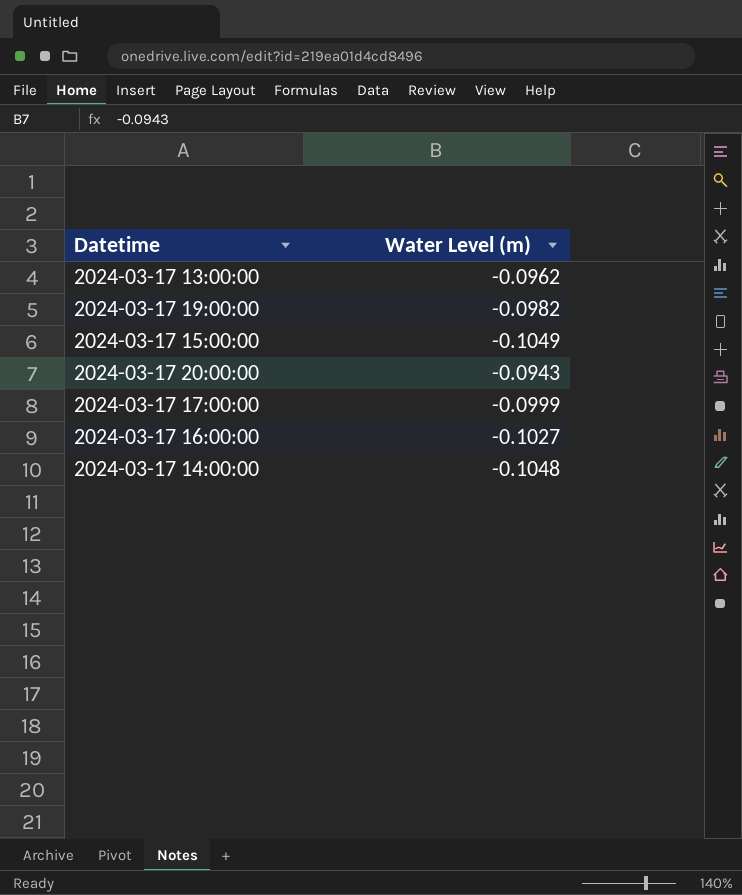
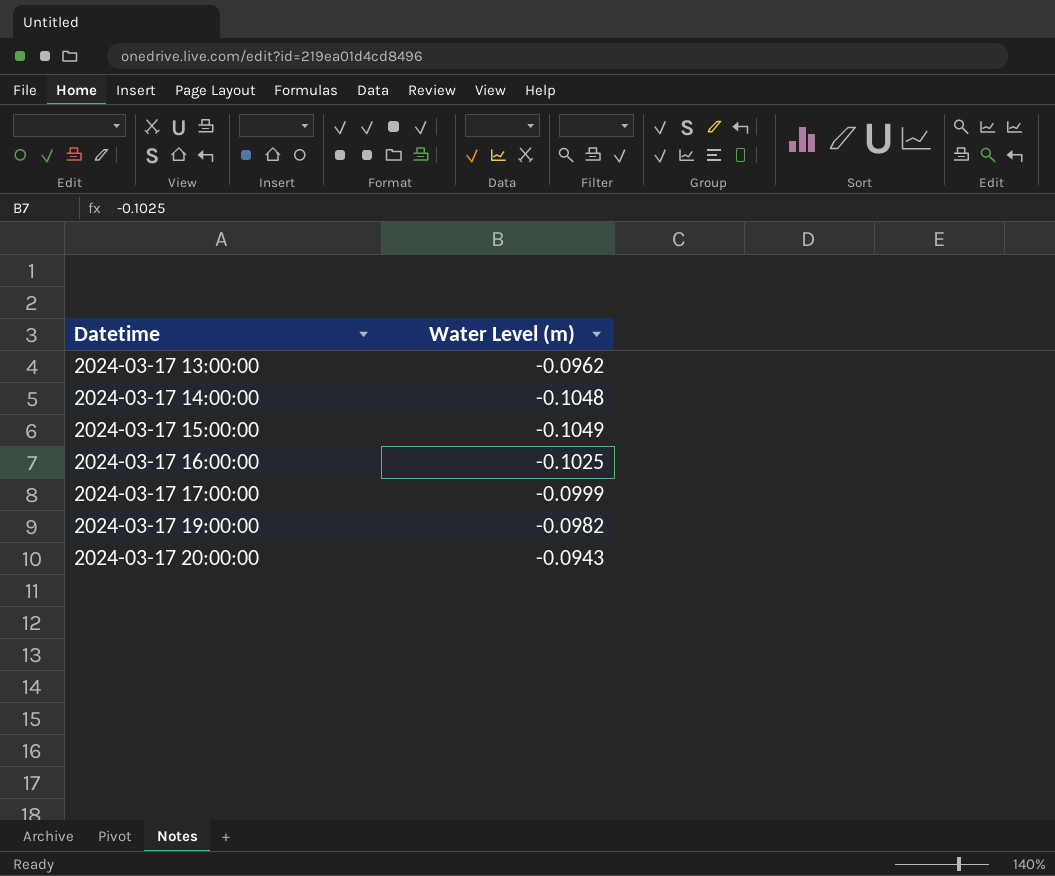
row order: none -> Datetime ascending
2024-03-17 16:00:00 | Water Level (m): -0.1027 -> -0.1025

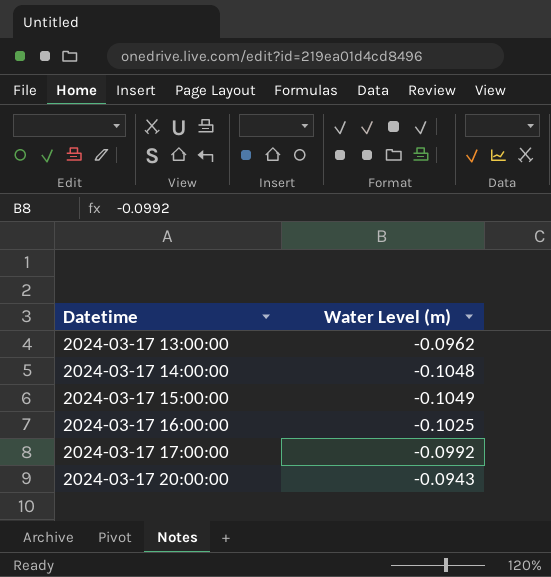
row 2024-03-17 19:00:00: -0.0982 -> none
2024-03-17 17:00:00 | Water Level (m): -0.0999 -> -0.0992

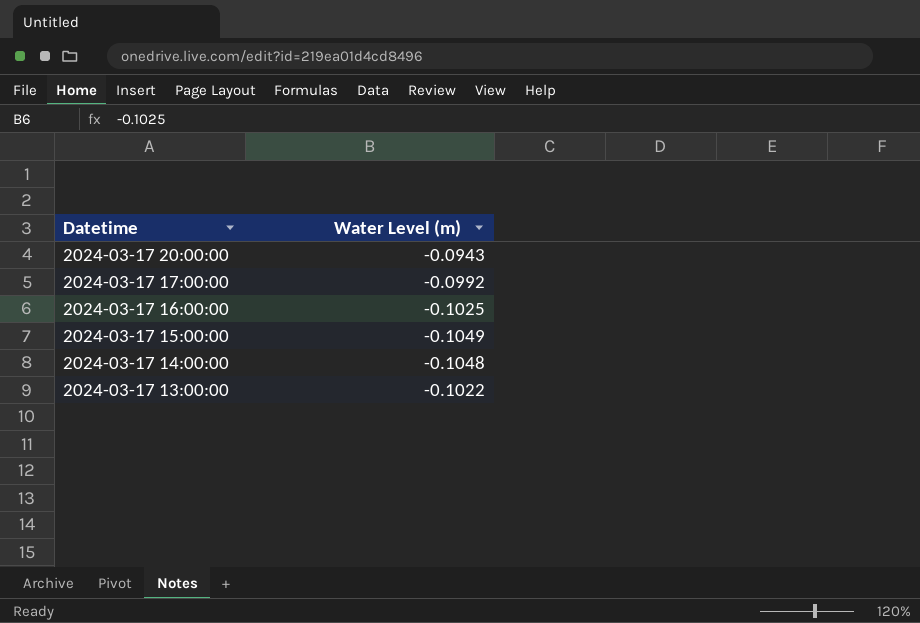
row order: Datetime ascending -> Datetime descending
2024-03-17 13:00:00 | Water Level (m): -0.0962 -> -0.1022

